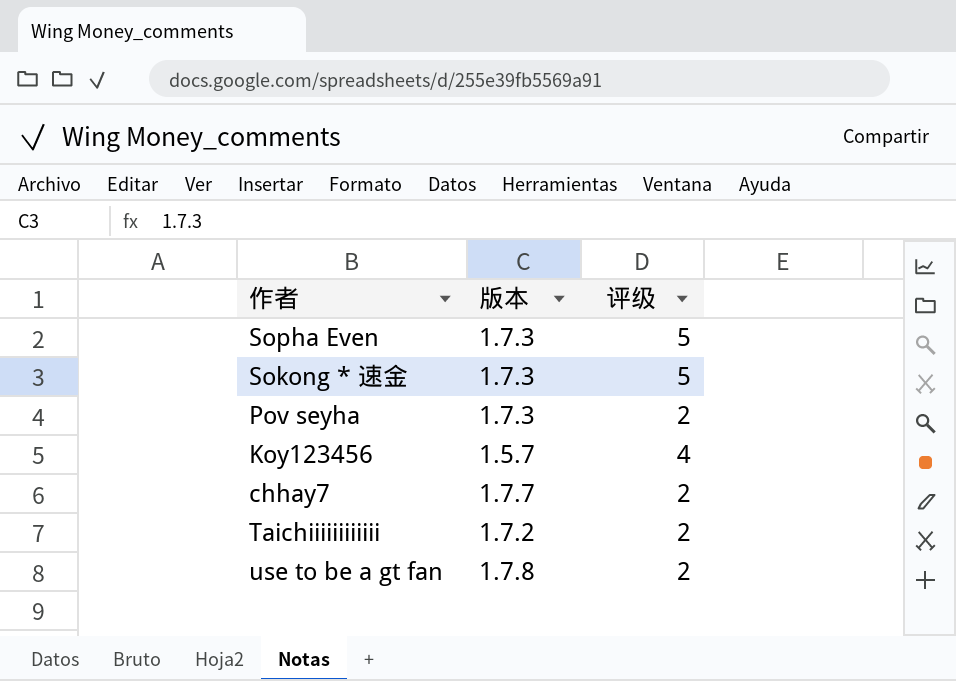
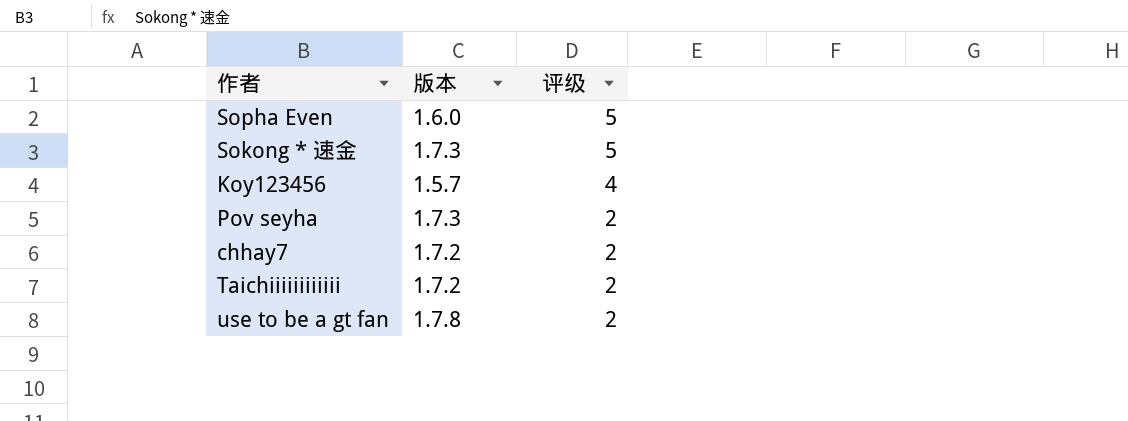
row order: none -> 评级 descending
Sopha Even | 版本: 1.7.3 -> 1.6.0
chhay7 | 版本: 1.7.7 -> 1.7.2

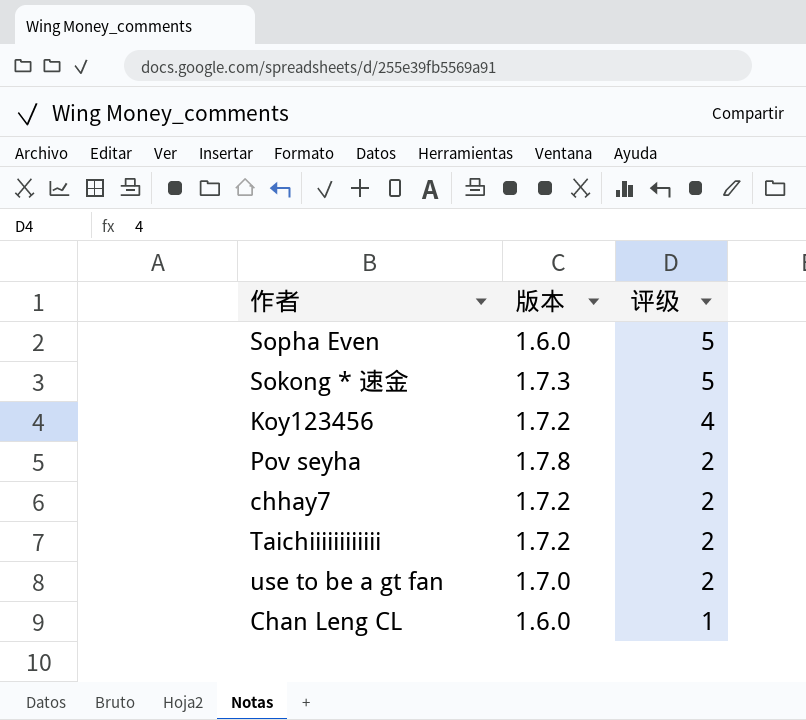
Koy123456 | 版本: 1.5.7 -> 1.7.2
Pov seyha | 版本: 1.7.3 -> 1.7.8
use to be a gt fan | 版本: 1.7.8 -> 1.7.0
row Chan Leng CL: none -> 1.6.0 | 1

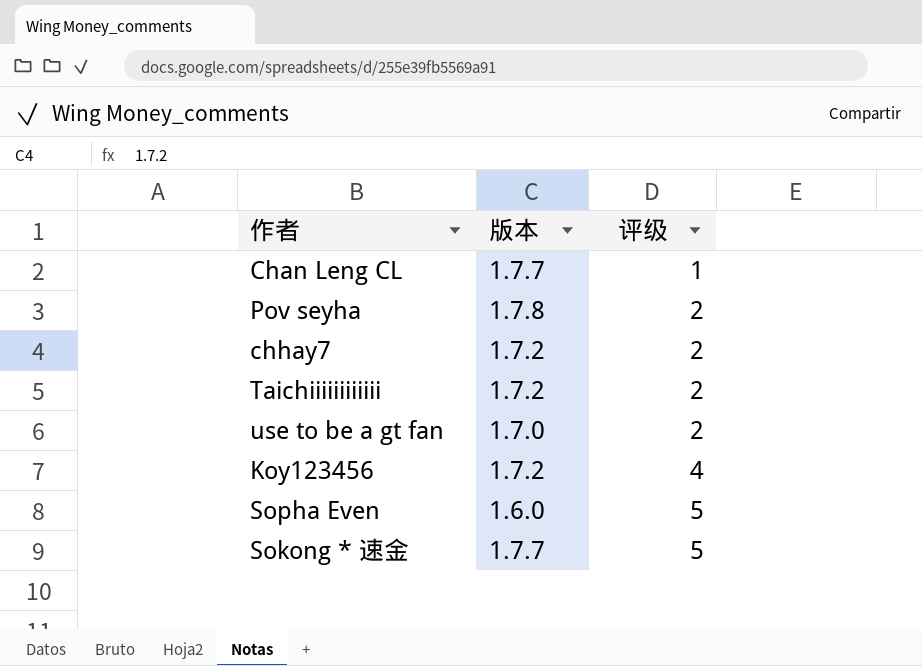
row order: 评级 descending -> 评级 ascending
Chan Leng CL | 版本: 1.6.0 -> 1.7.7
Sokong * 速金 | 版本: 1.7.3 -> 1.7.7

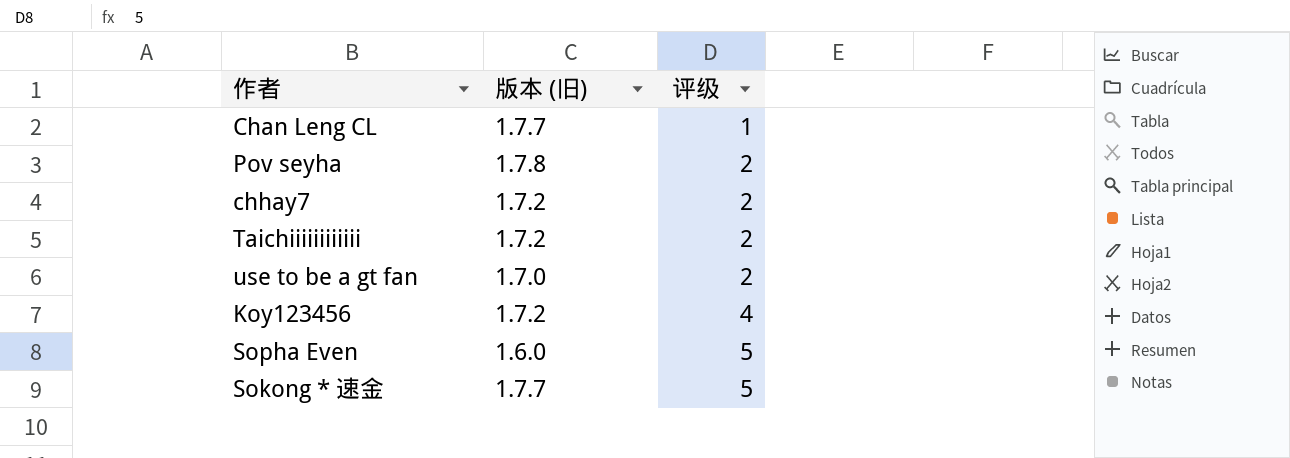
column name: 版本 -> 版本 (旧)

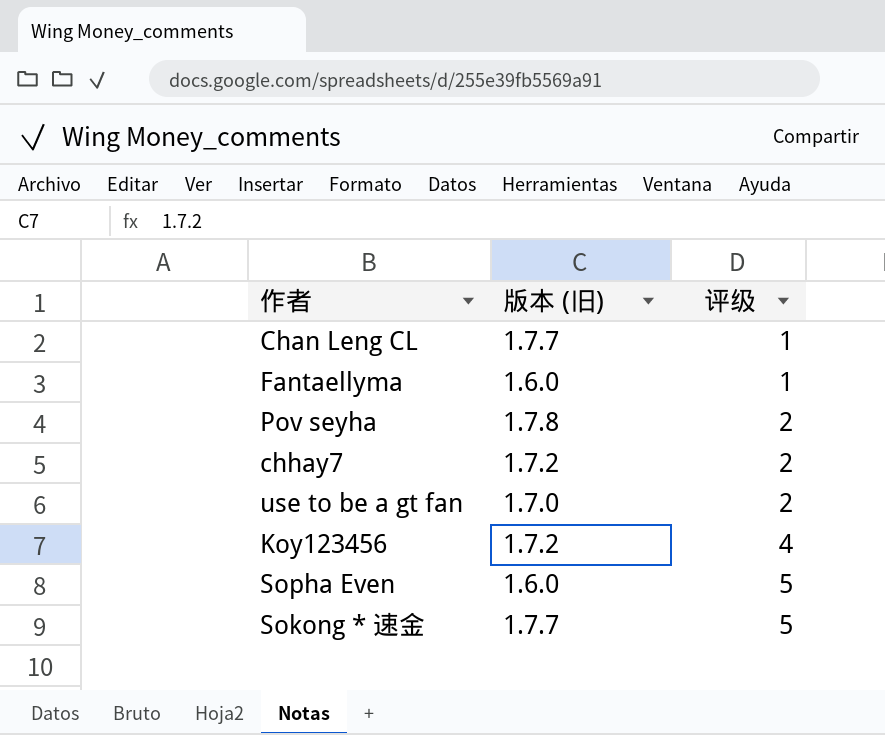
row Taichiiiiiiiiiiii: 1.7.2 | 2 -> none
row Fantaellyma: none -> 1.6.0 | 1

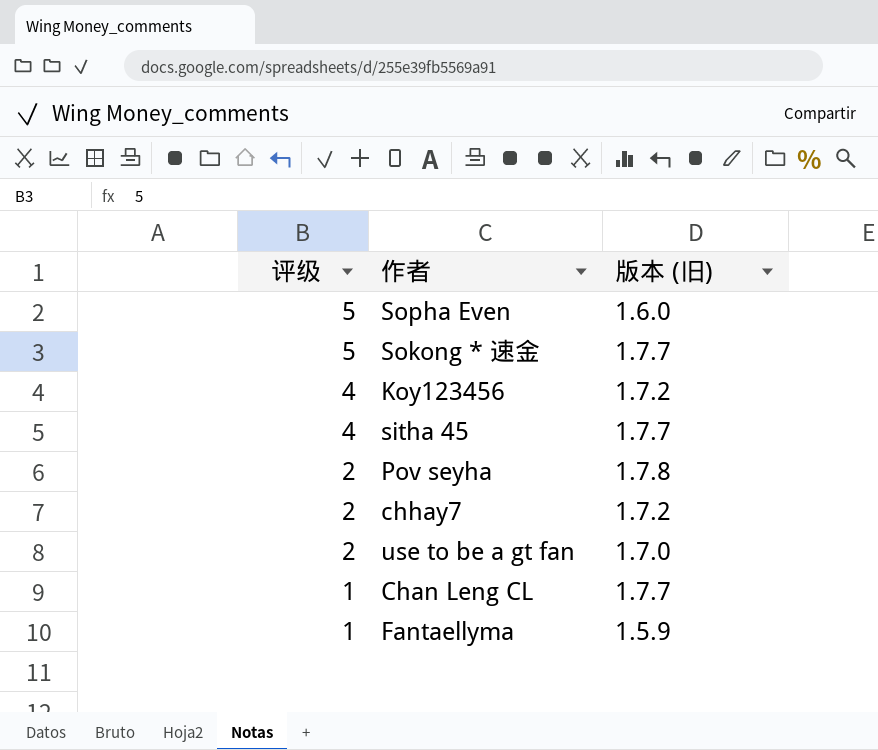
row order: 评级 ascending -> 评级 descending
column 评级 | position: 3 -> 1
row sitha 45: none -> 4 | 1.7.7
Fantaellyma | 版本 (旧): 1.6.0 -> 1.5.9

